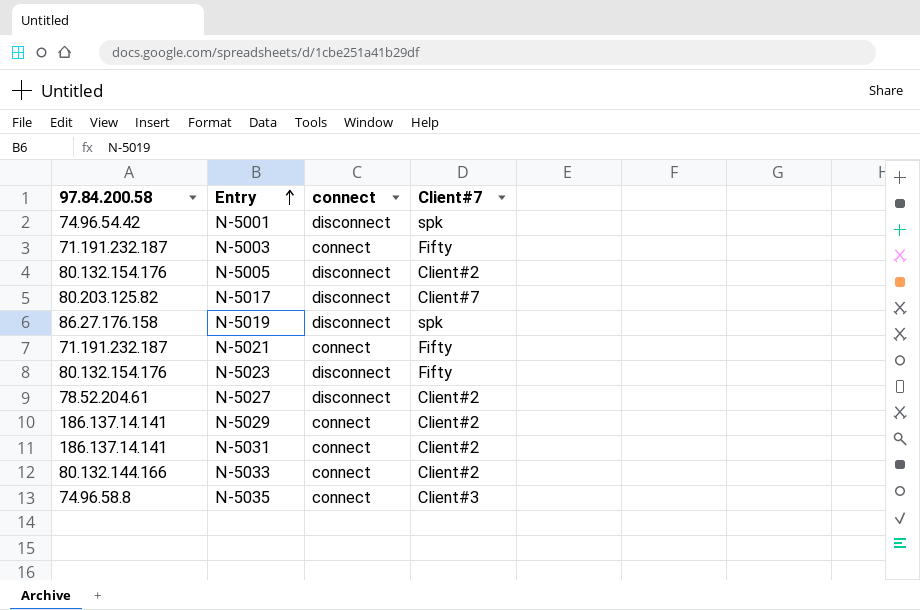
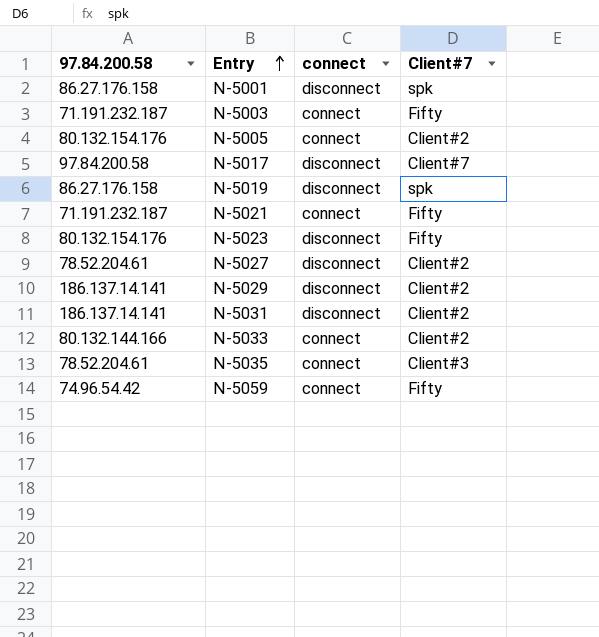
N-5001 | 97.84.200.58: 74.96.54.42 -> 86.27.176.158
N-5005 | connect: disconnect -> connect
N-5017 | 97.84.200.58: 80.203.125.82 -> 97.84.200.58
N-5029 | connect: connect -> disconnect
N-5031 | connect: connect -> disconnect
N-5035 | 97.84.200.58: 74.96.58.8 -> 78.52.204.61
row N-5059: none -> 74.96.54.42 | connect | Fifty

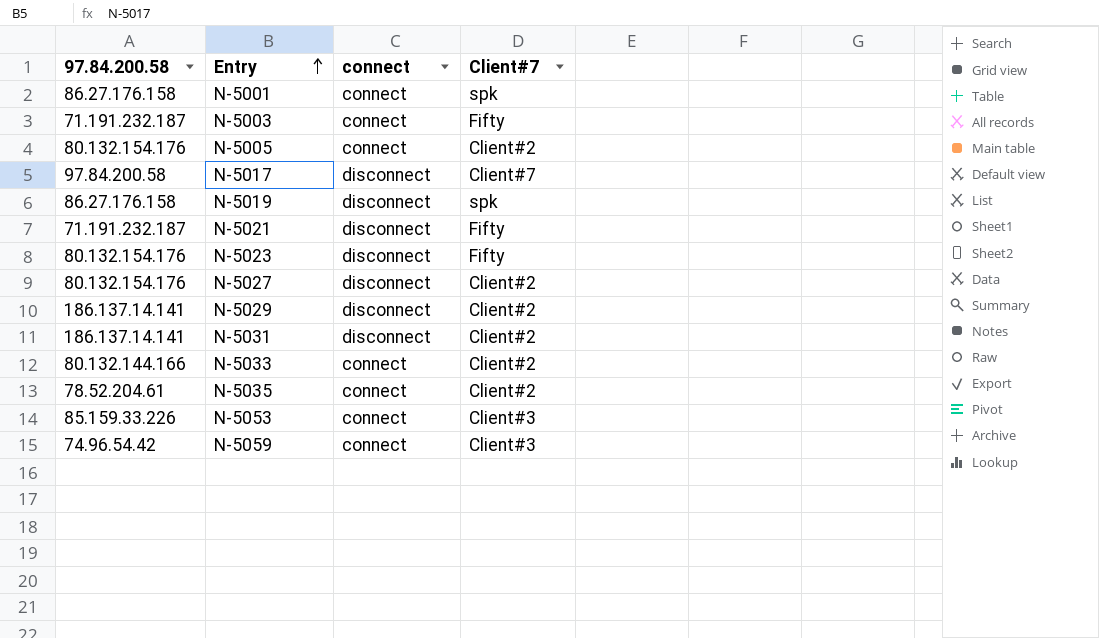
N-5001 | connect: disconnect -> connect
N-5021 | connect: connect -> disconnect
N-5027 | 97.84.200.58: 78.52.204.61 -> 80.132.154.176
N-5035 | Client#7: Client#3 -> Client#2
row N-5053: none -> 85.159.33.226 | connect | Client#3
N-5059 | Client#7: Fifty -> Client#3

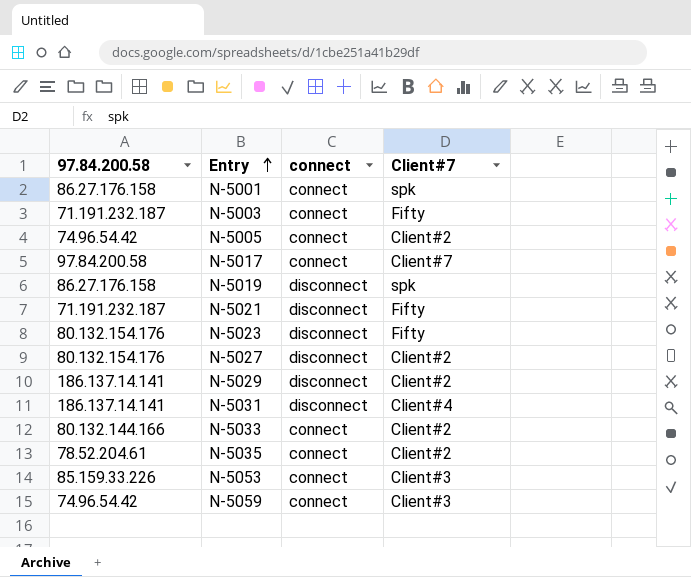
N-5005 | 97.84.200.58: 80.132.154.176 -> 74.96.54.42
N-5017 | connect: disconnect -> connect
N-5031 | Client#7: Client#2 -> Client#4

